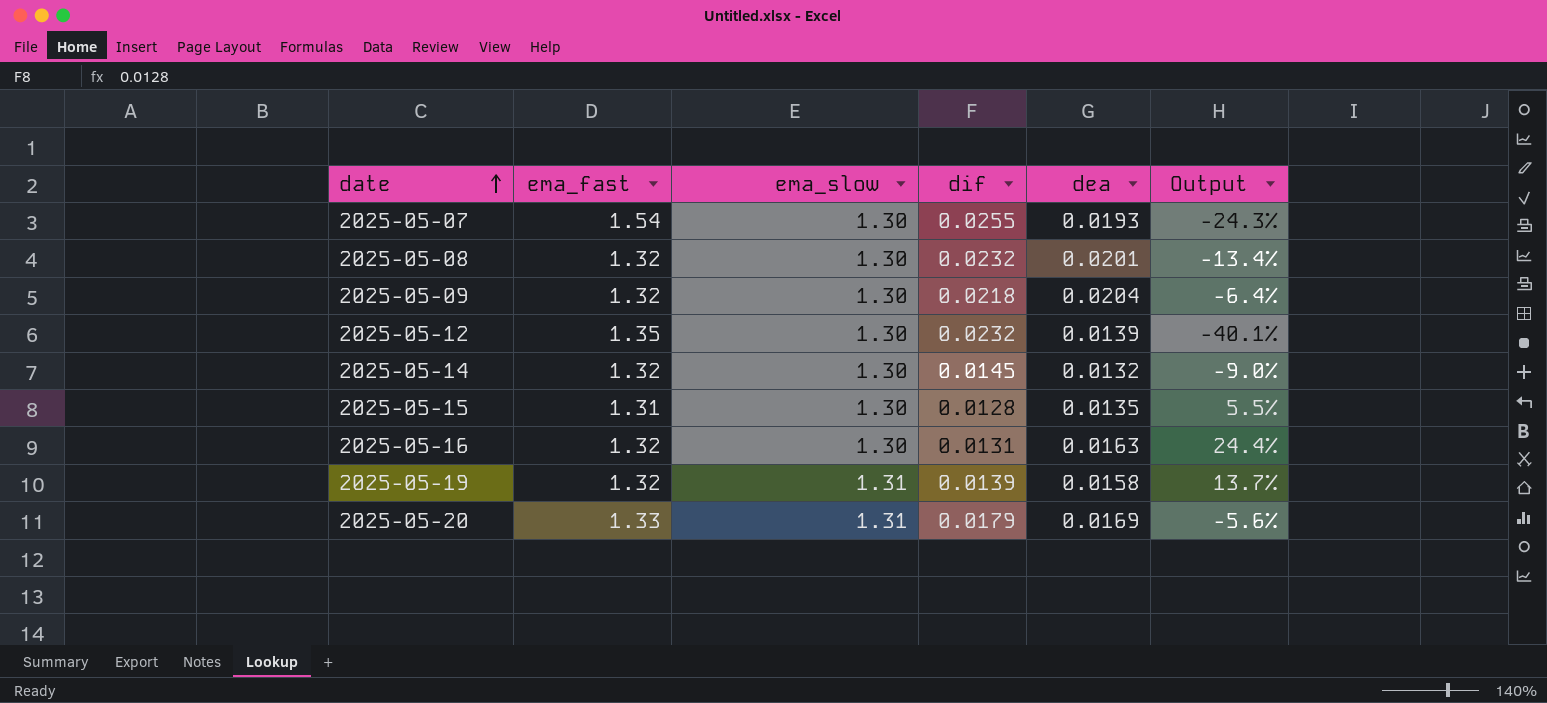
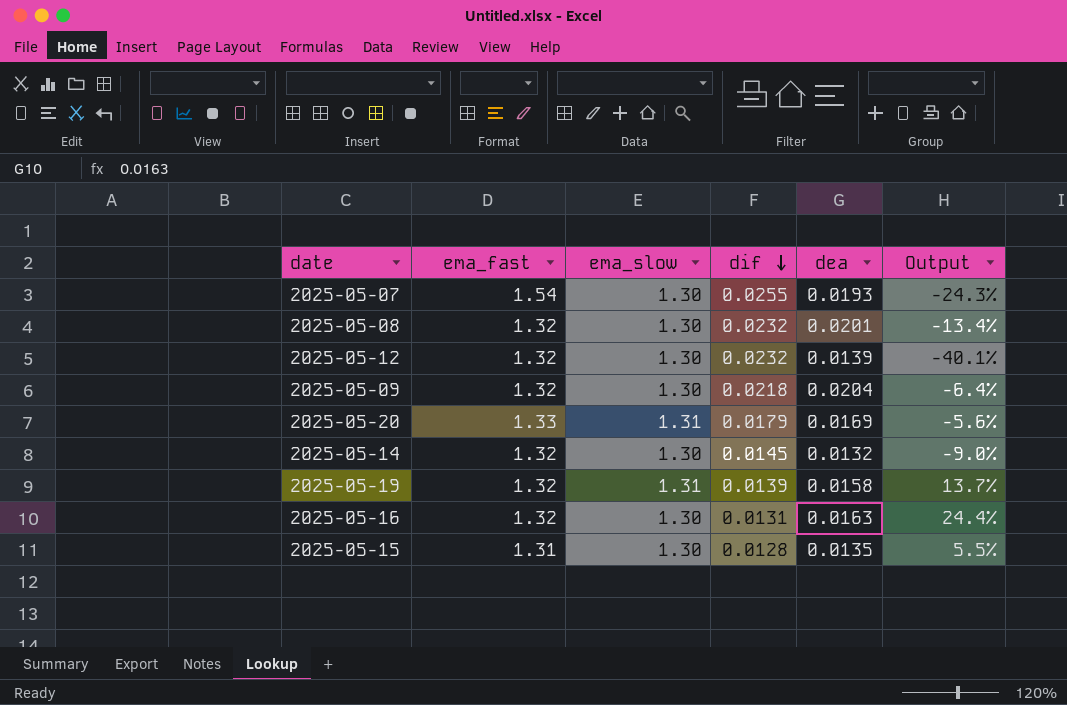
row order: date ascending -> dif descending
2025-05-12 | ema_fast: 1.35 -> 1.32

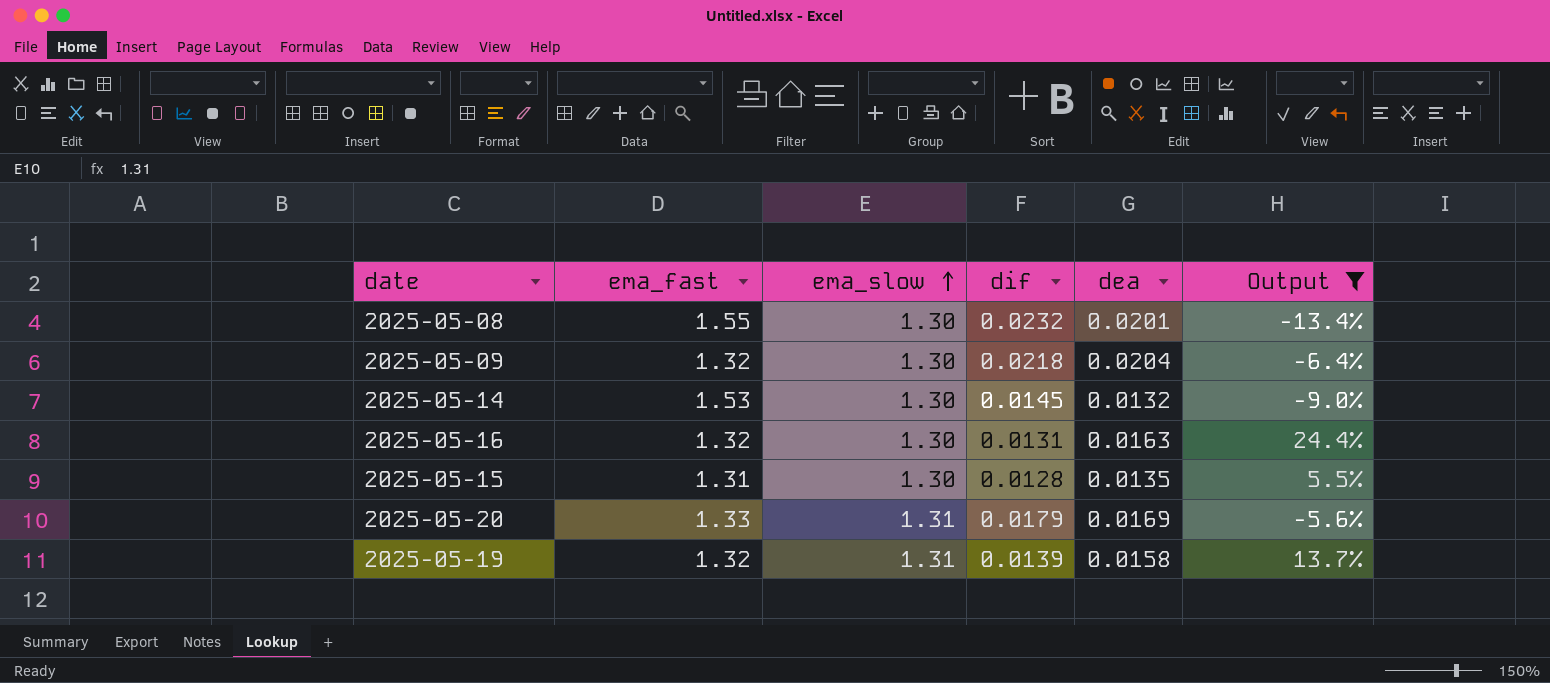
filter: none -> Output >= -13.4%
row order: dif descending -> ema_slow ascending
2025-05-08 | ema_fast: 1.32 -> 1.55
2025-05-14 | ema_fast: 1.32 -> 1.53

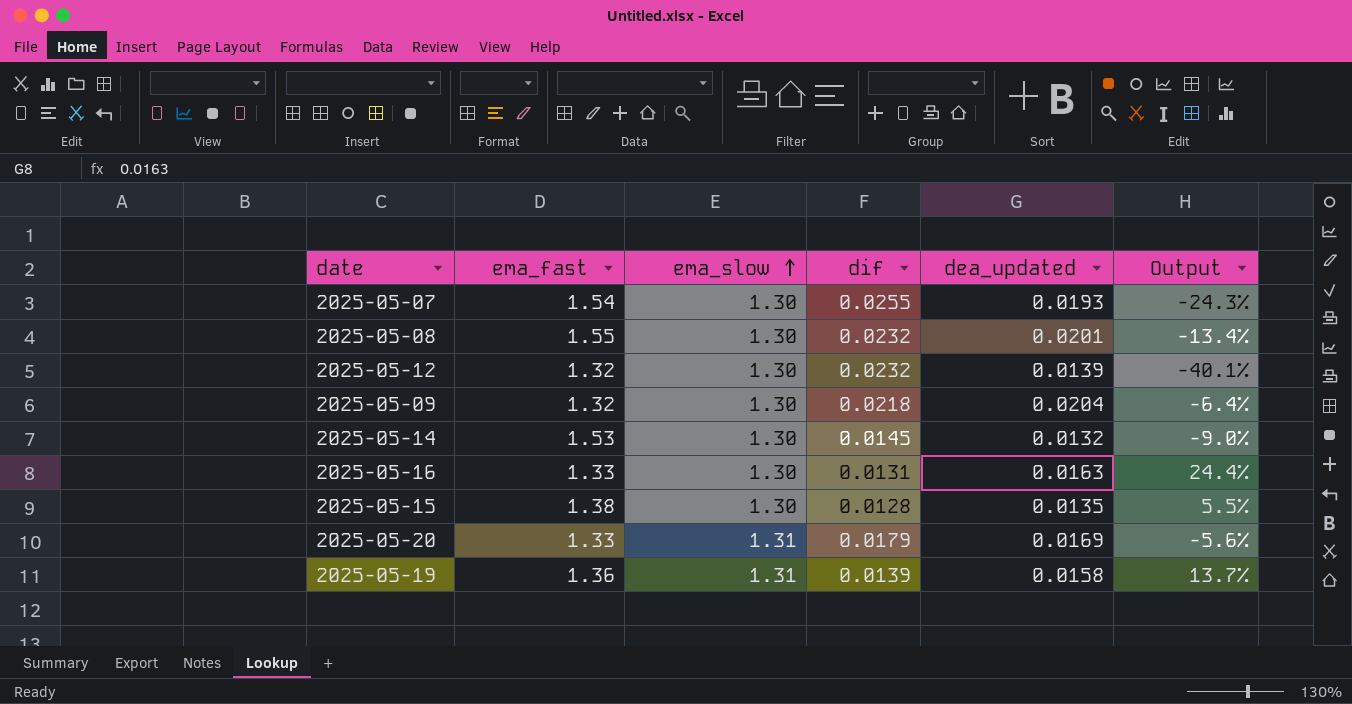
filter: Output >= -13.4% -> none
column name: dea -> dea_updated
2025-05-16 | ema_fast: 1.32 -> 1.33
2025-05-15 | ema_fast: 1.31 -> 1.38
2025-05-19 | ema_fast: 1.32 -> 1.36

